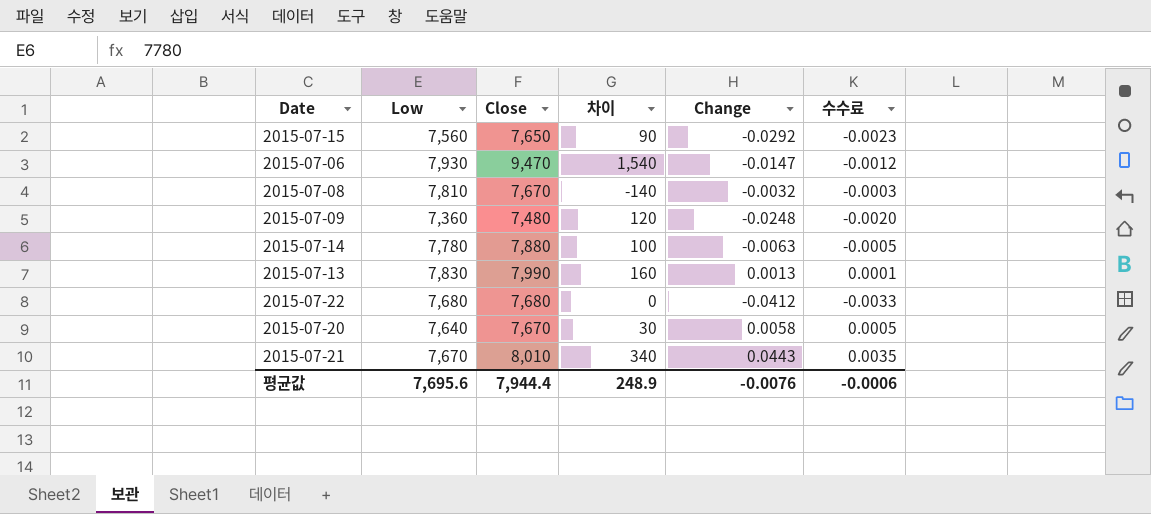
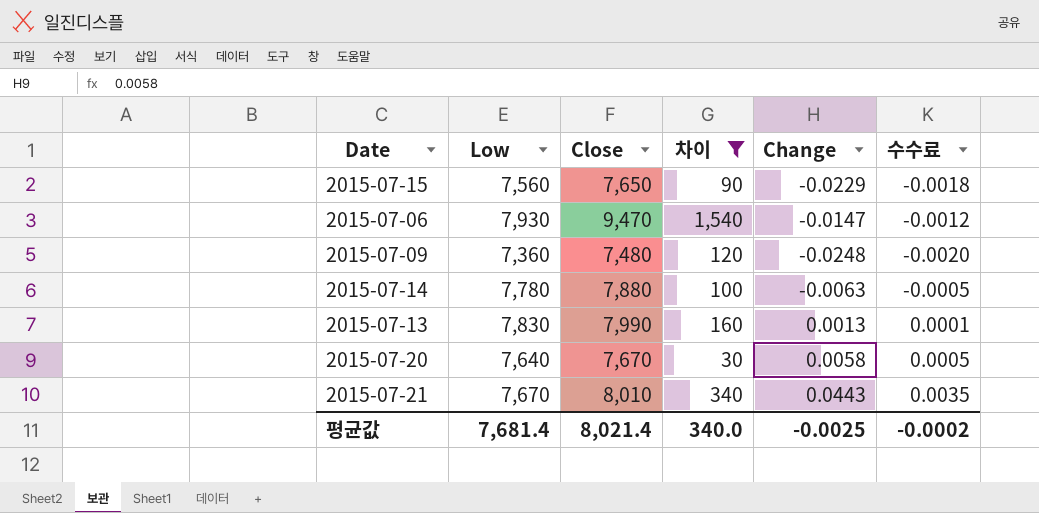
filter: none -> 차이 >= 30
2015-07-15 | Change: -0.0292 -> -0.0229
2015-07-15 | 수수료: -0.0023 -> -0.0018
평균값 | Low: 7,695.6 -> 7,681.4
평균값 | Close: 7,944.4 -> 8,021.4
평균값 | 차이: 248.9 -> 340.0
평균값 | Change: -0.0076 -> -0.0025
평균값 | 수수료: -0.0006 -> -0.0002

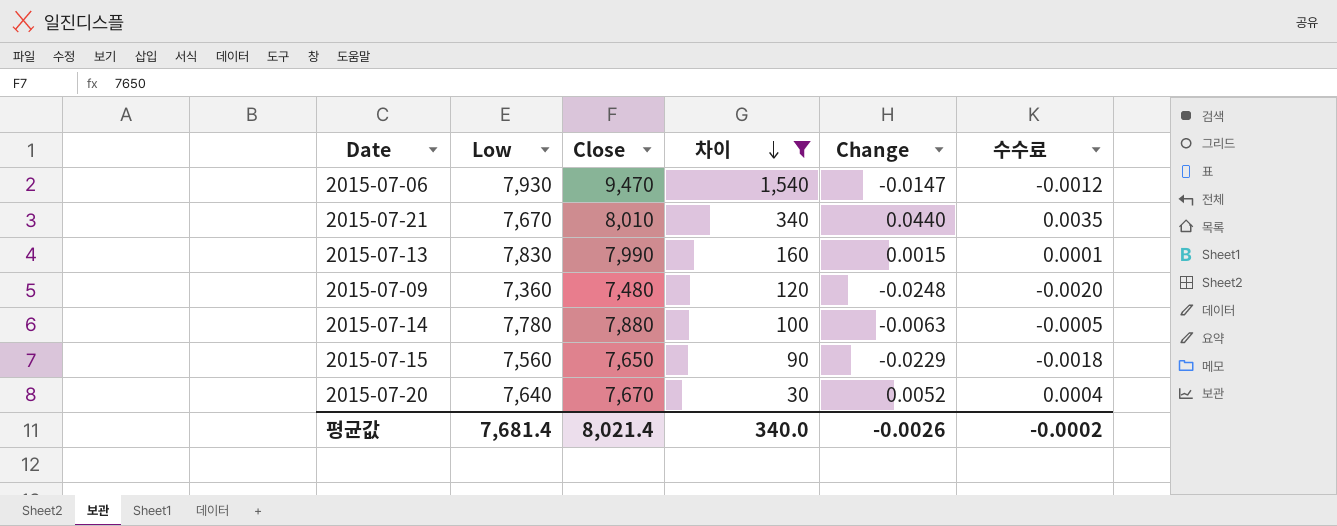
row order: none -> 차이 descending
2015-07-21 | Change: 0.0443 -> 0.0440
2015-07-13 | Change: 0.0013 -> 0.0015
2015-07-20 | Change: 0.0058 -> 0.0052
2015-07-20 | 수수료: 0.0005 -> 0.0004
평균값 | Change: -0.0025 -> -0.0026

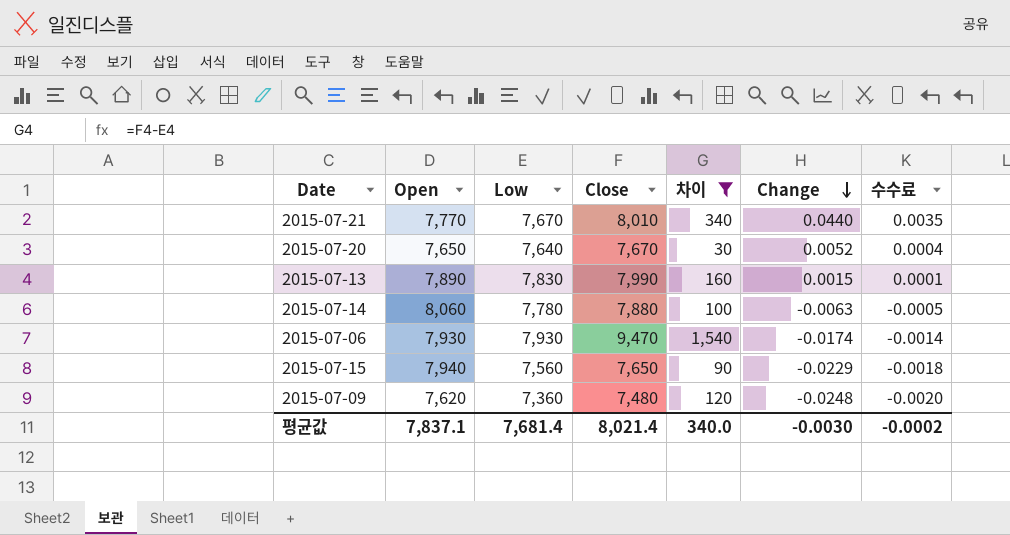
row order: 차이 descending -> Change descending
column Open | position: none -> 2
2015-07-06 | Change: -0.0147 -> -0.0174
2015-07-06 | 수수료: -0.0012 -> -0.0014
평균값 | Change: -0.0026 -> -0.0030

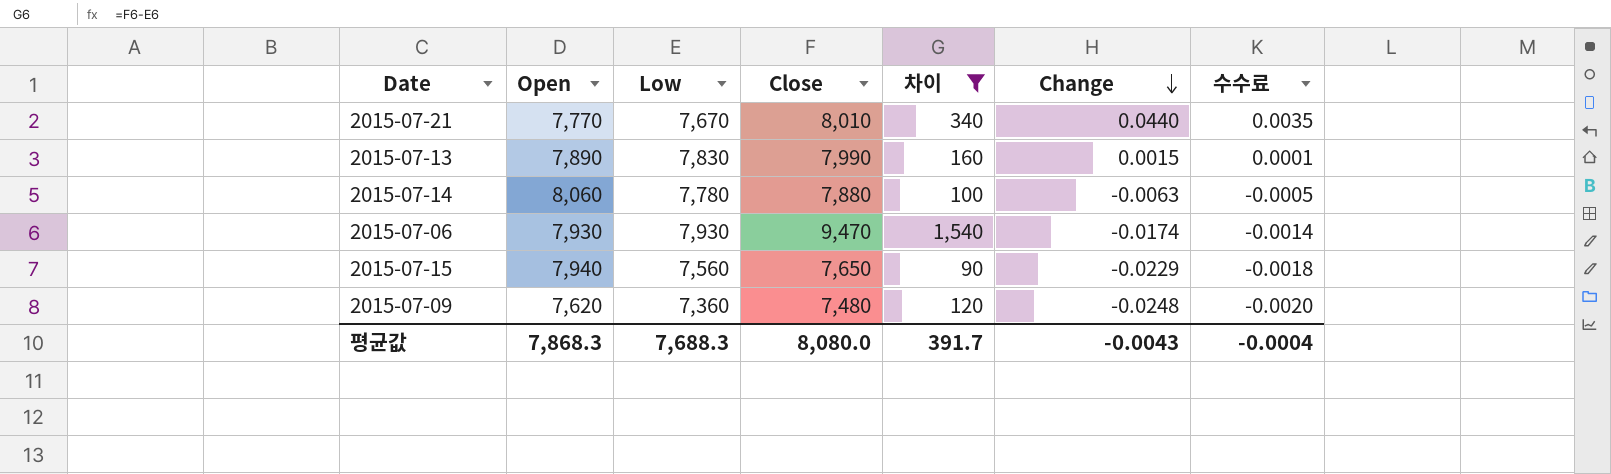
row 2015-07-20: 7,650 | 7,640 | 7,670 | 30 | 0.0052 | 0.0004 -> none
평균값 | Open: 7,837.1 -> 7,868.3
평균값 | Low: 7,681.4 -> 7,688.3
평균값 | Close: 8,021.4 -> 8,080.0
평균값 | 차이: 340.0 -> 391.7
평균값 | Change: -0.0030 -> -0.0043
평균값 | 수수료: -0.0002 -> -0.0004

